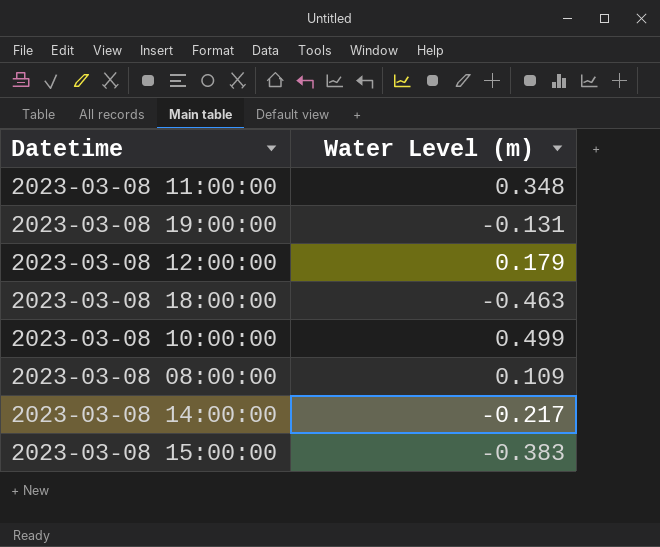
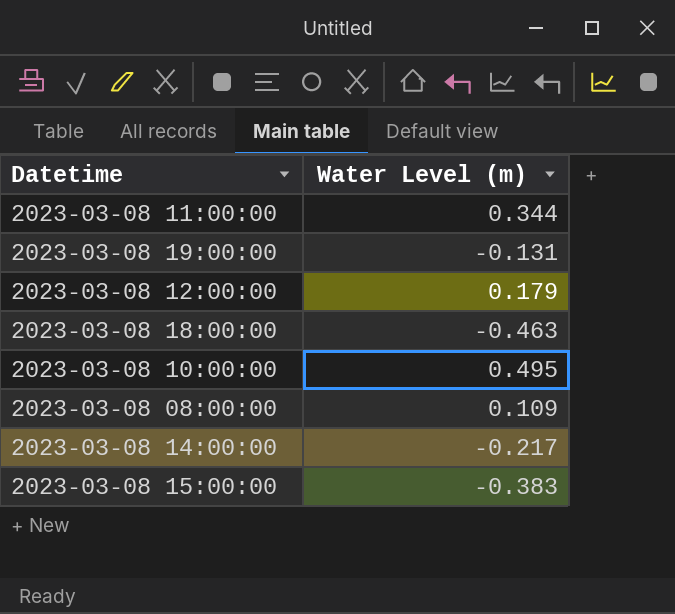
2023-03-08 11:00:00 | Water Level (m): 0.348 -> 0.344
2023-03-08 10:00:00 | Water Level (m): 0.499 -> 0.495

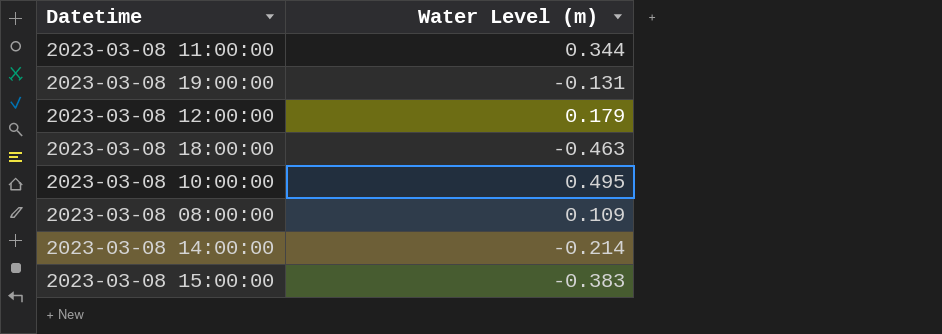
2023-03-08 14:00:00 | Water Level (m): -0.217 -> -0.214

